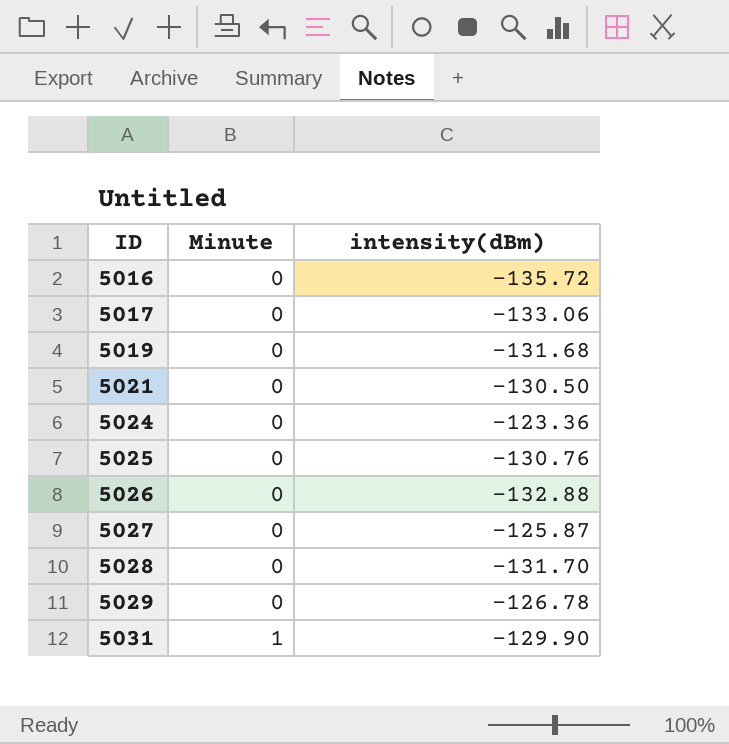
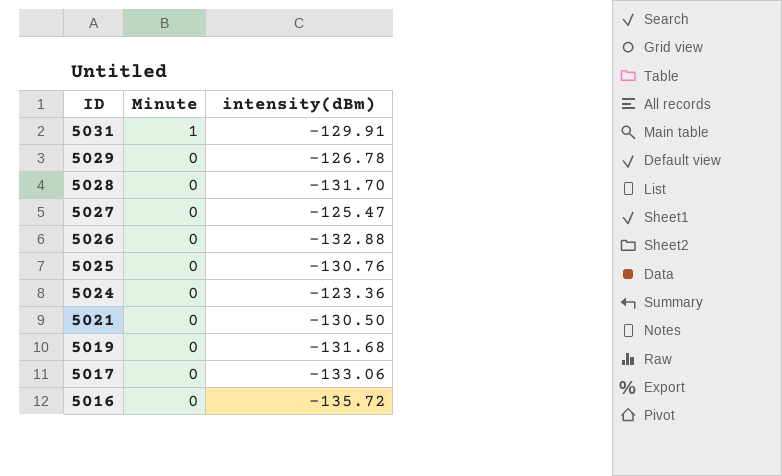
row order: ID ascending -> ID descending
5031 | intensity(dBm): -129.90 -> -129.91
5027 | intensity(dBm): -125.87 -> -125.47

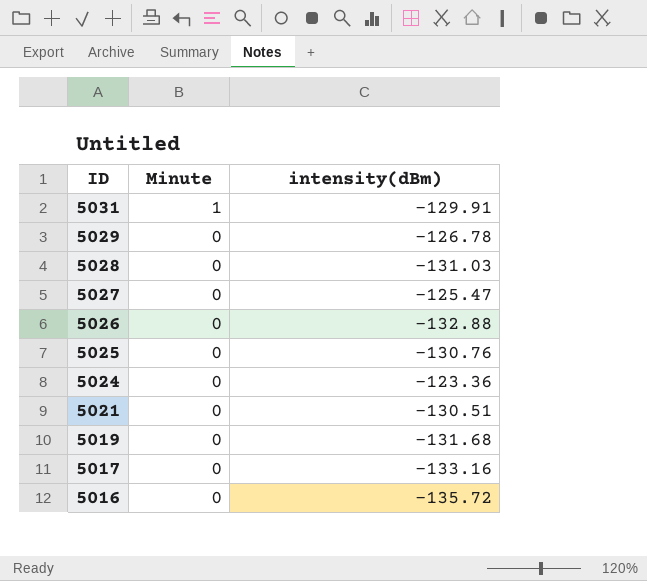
5028 | intensity(dBm): -131.70 -> -131.03
5021 | intensity(dBm): -130.50 -> -130.51
5017 | intensity(dBm): -133.06 -> -133.16

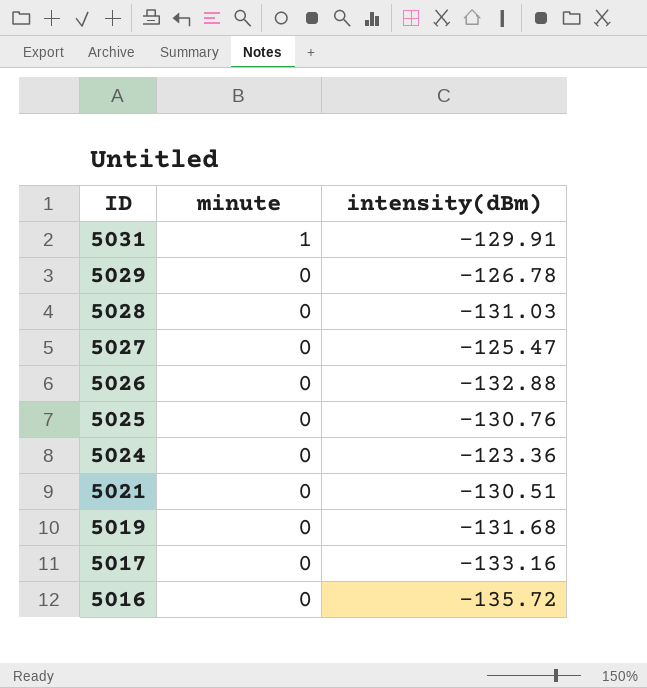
column name: Minute -> minute

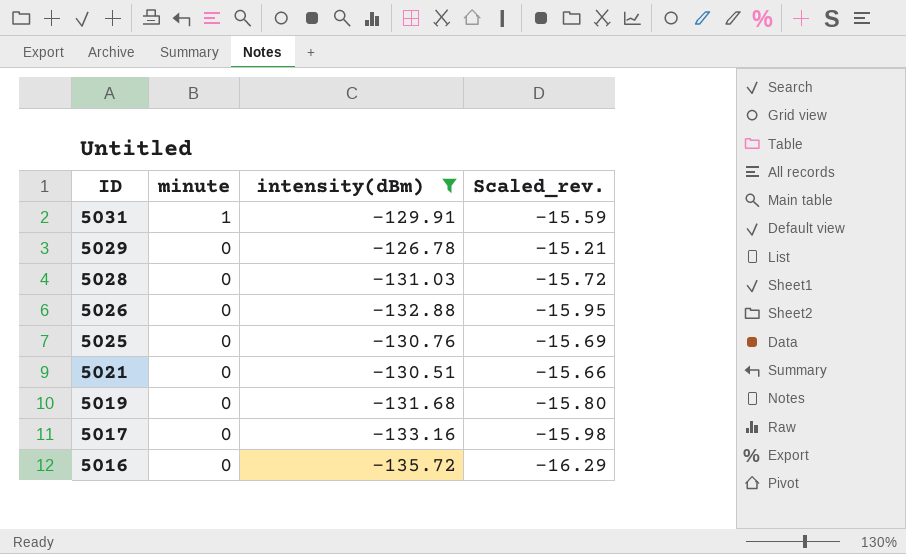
filter: none -> intensity(dBm) <= -126.78
column Scaled_rev. | formula: none -> [intensity(dBm)] * 0.12

